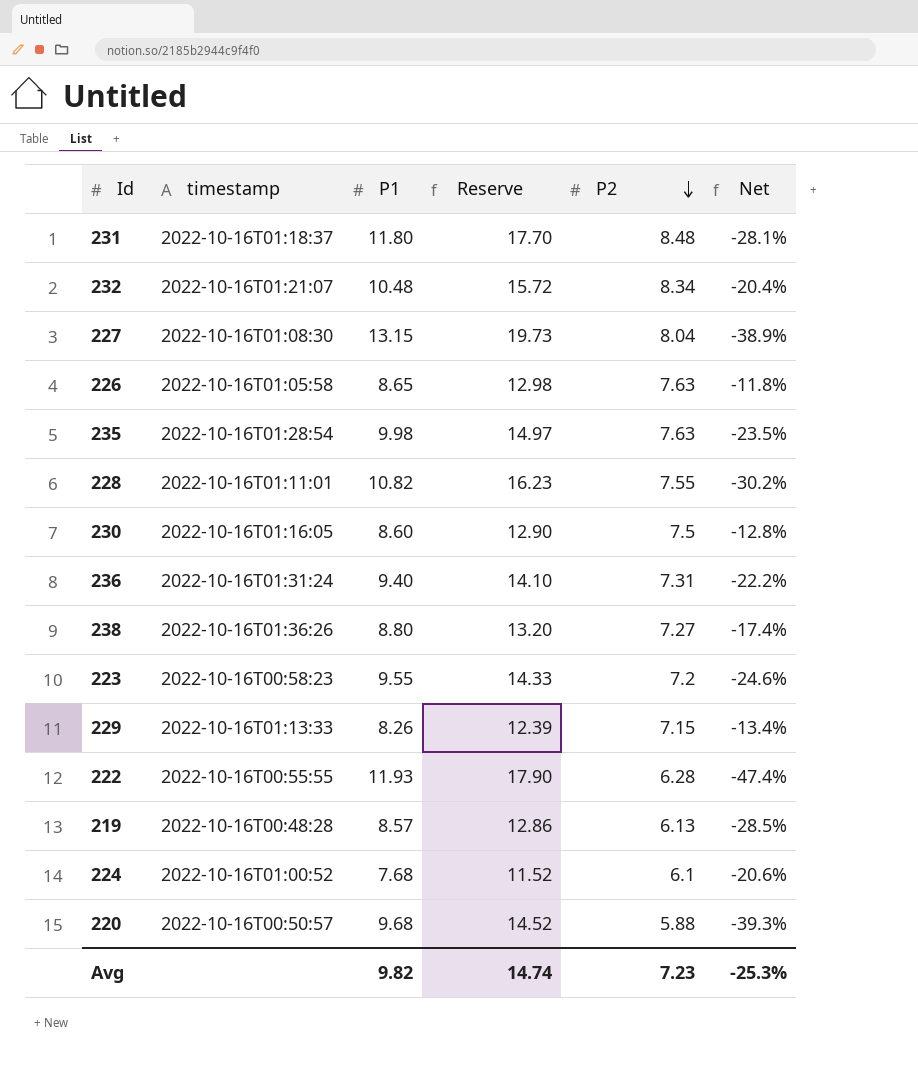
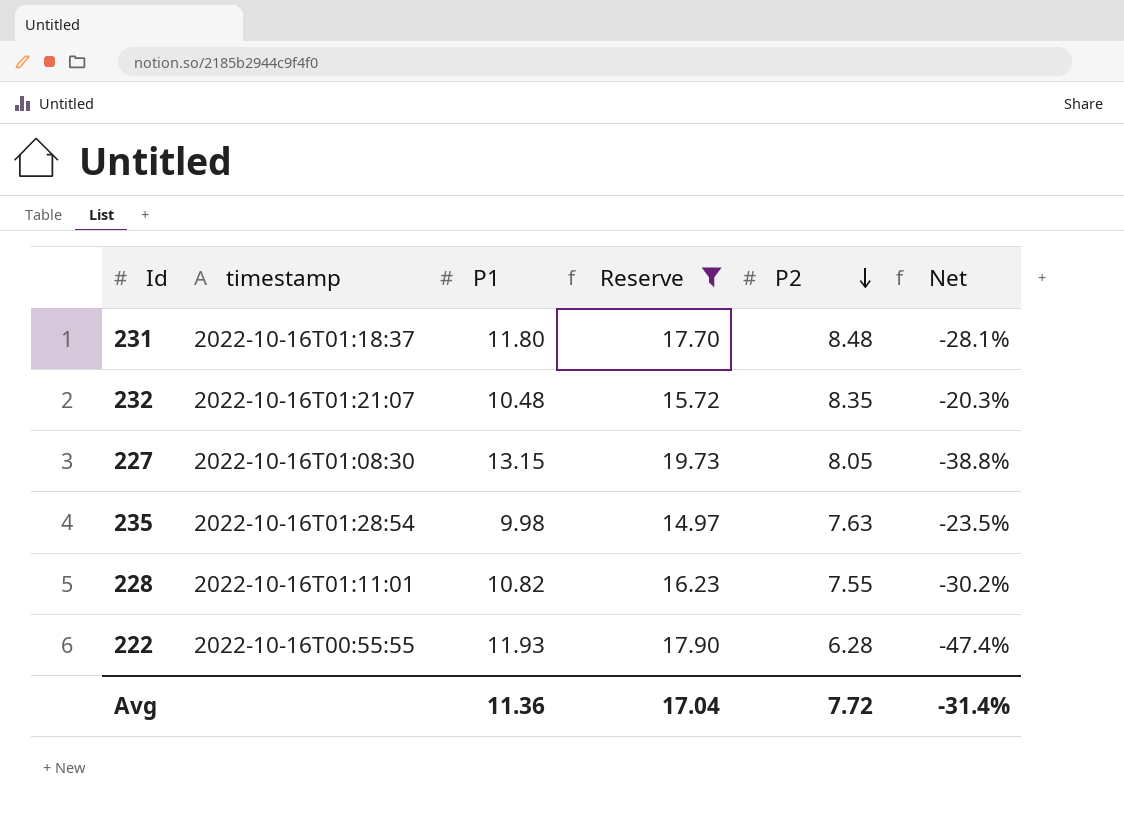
filter: none -> Reserve >= 14.97
232 | P2: 8.34 -> 8.35
232 | Net: -20.4% -> -20.3%
227 | P2: 8.04 -> 8.05
227 | Net: -38.9% -> -38.8%
Avg | P1: 9.82 -> 11.36
Avg | Reserve: 14.74 -> 17.04
Avg | P2: 7.23 -> 7.72
Avg | Net: -25.3% -> -31.4%

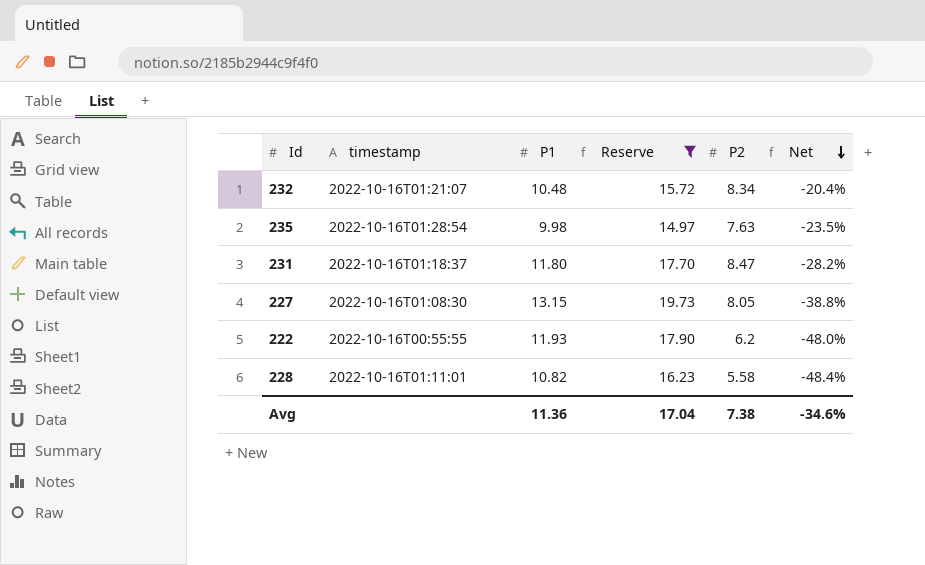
row order: P2 descending -> Net descending
232 | P2: 8.35 -> 8.34
232 | Net: -20.3% -> -20.4%
231 | P2: 8.48 -> 8.47
231 | Net: -28.1% -> -28.2%
222 | P2: 6.28 -> 6.2
222 | Net: -47.4% -> -48.0%
228 | P2: 7.55 -> 5.58
228 | Net: -30.2% -> -48.4%
Avg | P2: 7.72 -> 7.38
Avg | Net: -31.4% -> -34.6%

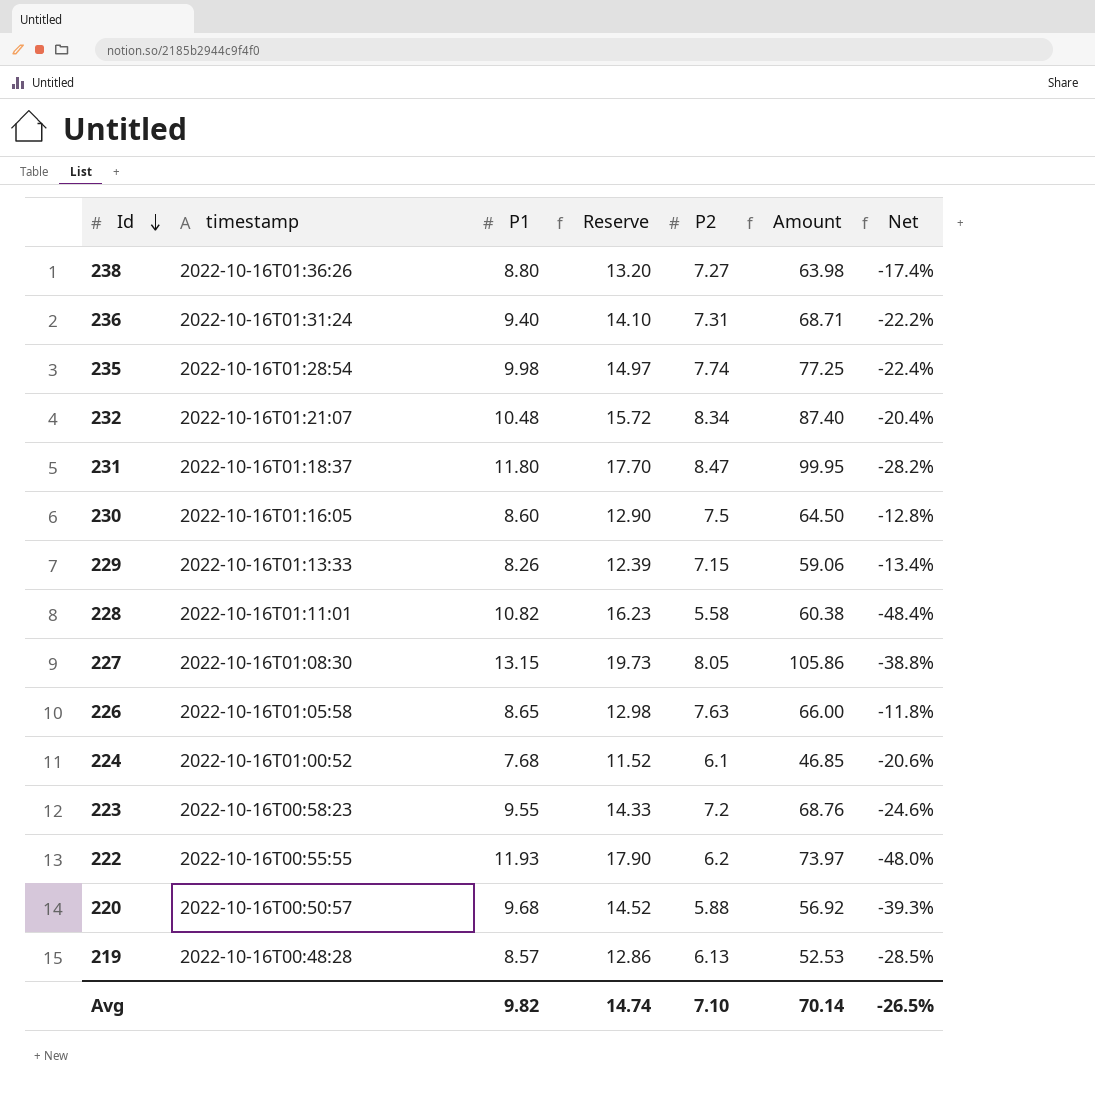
filter: Reserve >= 14.97 -> none
row order: Net descending -> Id descending
column Amount | formula: none -> [P1] * [P2]
235 | P2: 7.63 -> 7.74
235 | Net: -23.5% -> -22.4%
Avg | P1: 11.36 -> 9.82
Avg | Reserve: 17.04 -> 14.74
Avg | P2: 7.38 -> 7.10
Avg | Net: -34.6% -> -26.5%

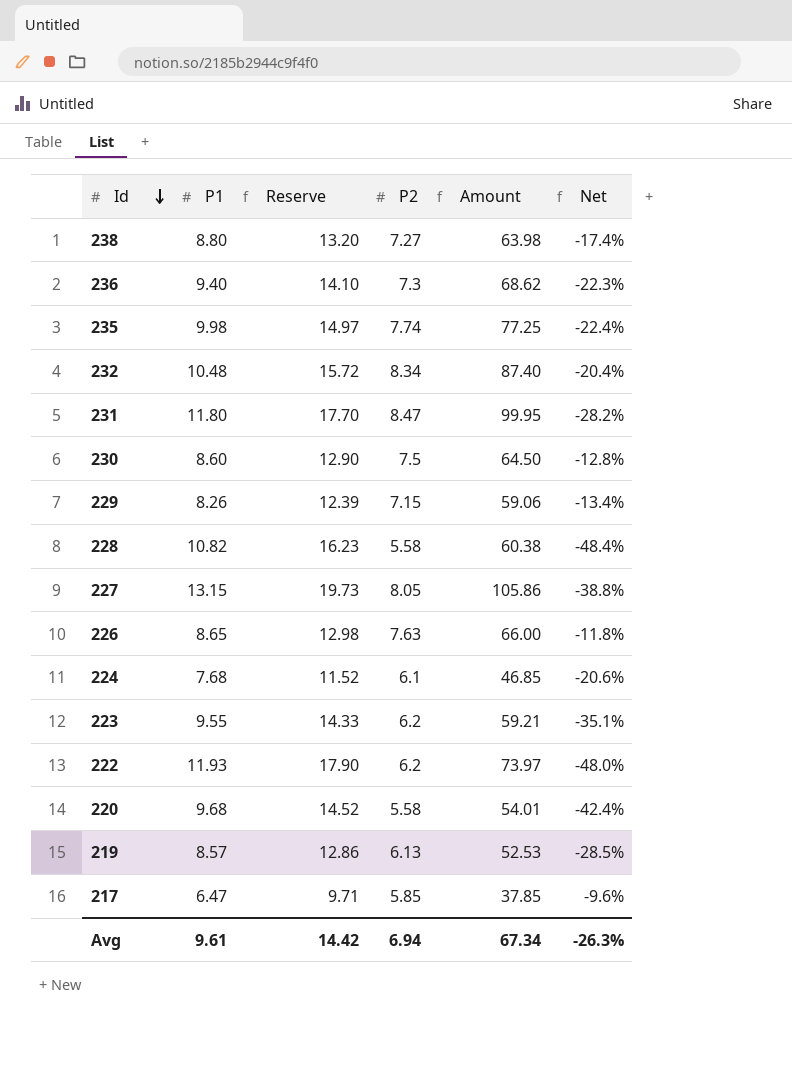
column timestamp | position: 2 -> none
236 | P2: 7.31 -> 7.3
236 | Amount: 68.71 -> 68.62
236 | Net: -22.2% -> -22.3%
223 | P2: 7.2 -> 6.2
223 | Amount: 68.76 -> 59.21
223 | Net: -24.6% -> -35.1%
220 | P2: 5.88 -> 5.58
220 | Amount: 56.92 -> 54.01
220 | Net: -39.3% -> -42.4%
row 217: none -> 6.47 | 9.71 | 5.85 | 37.85 | -9.6%
Avg | P1: 9.82 -> 9.61
Avg | Reserve: 14.74 -> 14.42
Avg | P2: 7.10 -> 6.94
Avg | Amount: 70.14 -> 67.34
Avg | Net: -26.5% -> -26.3%

